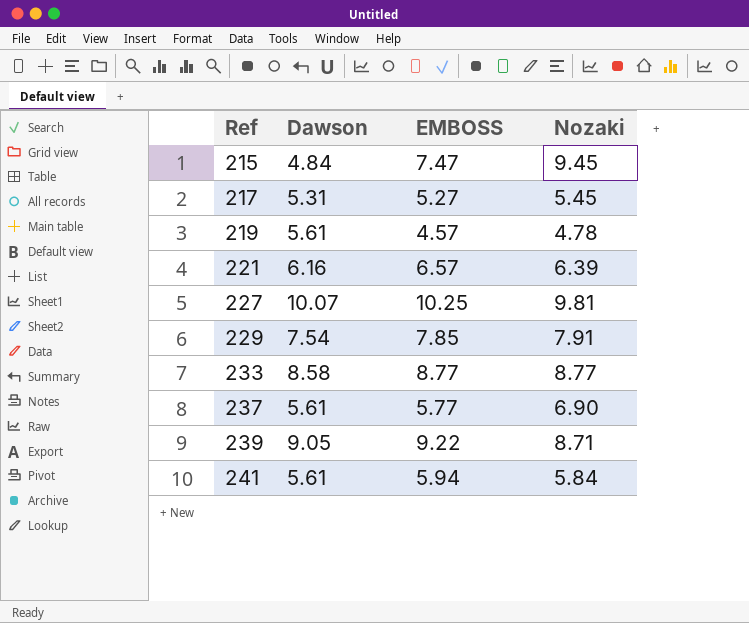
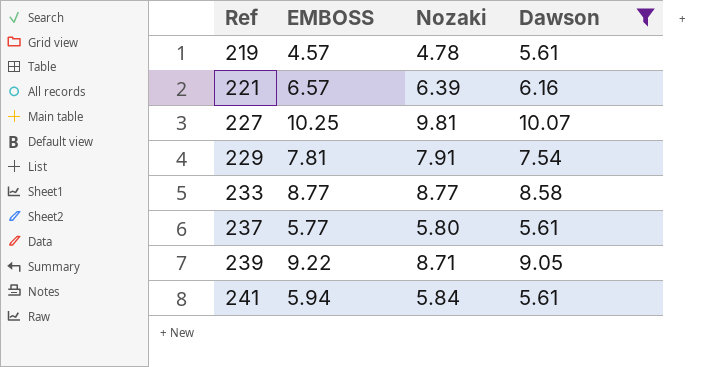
filter: none -> Dawson >= 5.61
column Dawson | position: 2 -> 4
229 | EMBOSS: 7.85 -> 7.81
237 | Nozaki: 6.90 -> 5.80

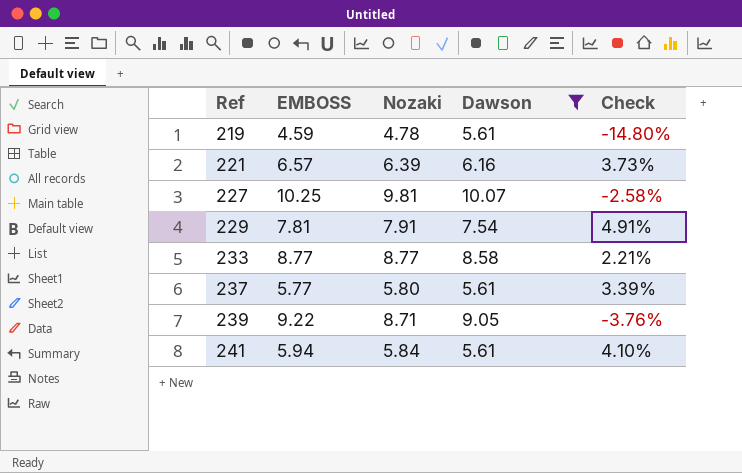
column Check | formula: none -> ([Nozaki] - [Dawson]) / [Dawson]
219 | EMBOSS: 4.57 -> 4.59

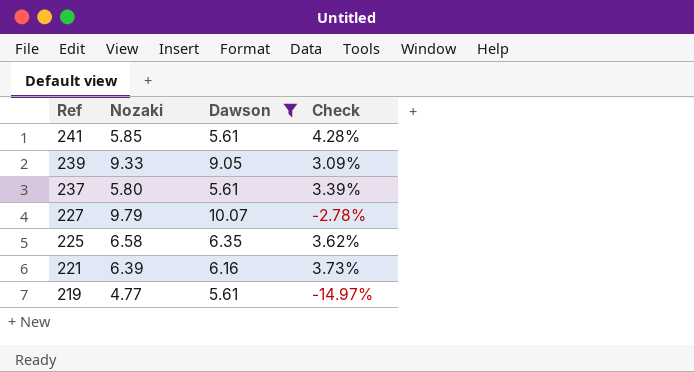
row order: Ref ascending -> Ref descending
column EMBOSS | position: 2 -> none
row 229: 7.81 | 7.91 | 7.54 | 4.91% -> none
row 233: 8.77 | 8.77 | 8.58 | 2.21% -> none
241 | Nozaki: 5.84 -> 5.85
241 | Check: 4.10% -> 4.28%
239 | Nozaki: 8.71 -> 9.33
239 | Check: -3.76% -> 3.09%
227 | Nozaki: 9.81 -> 9.79
227 | Check: -2.58% -> -2.78%
row 225: none -> 6.58 | 6.35 | 3.62%
219 | Nozaki: 4.78 -> 4.77
219 | Check: -14.80% -> -14.97%

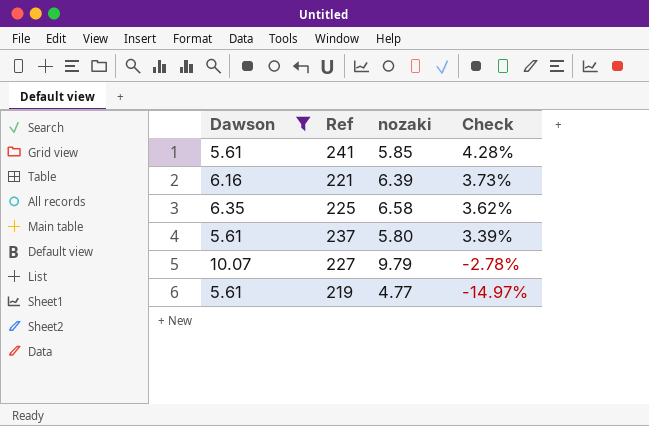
row order: Ref descending -> Check descending
column Dawson | position: 3 -> 1
column name: Nozaki -> nozaki
row 239: 9.33 | 9.05 | 3.09% -> none

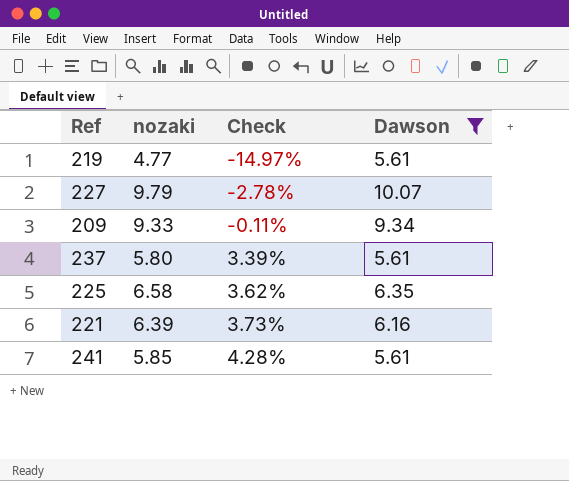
row order: Check descending -> Check ascending
column Dawson | position: 1 -> 4
row 209: none -> 9.33 | -0.11% | 9.34

